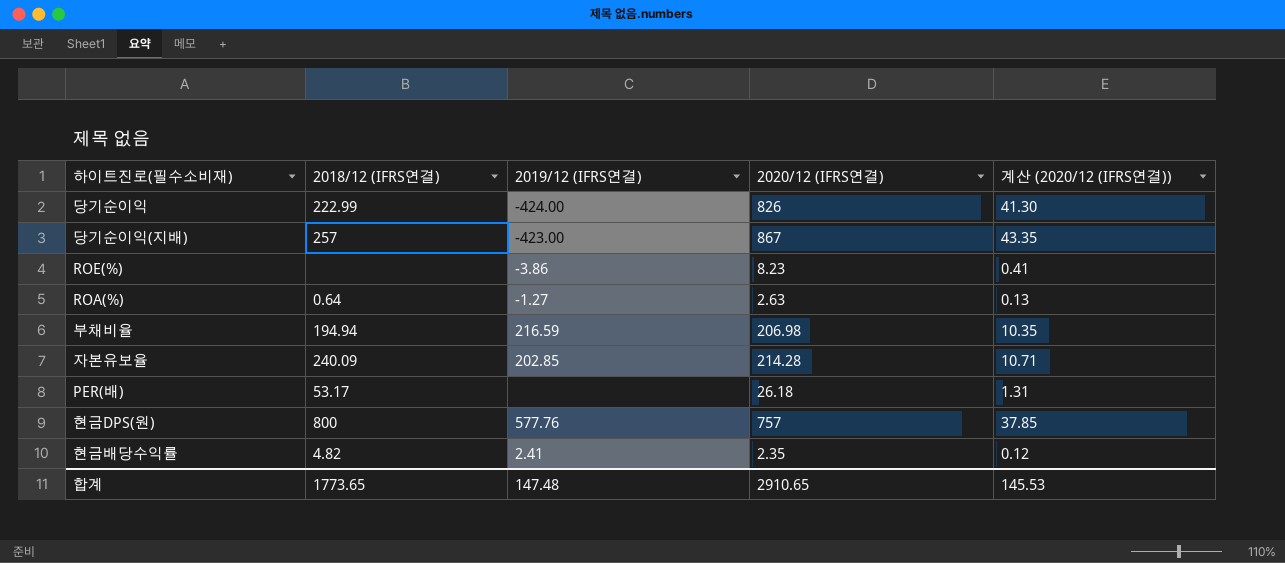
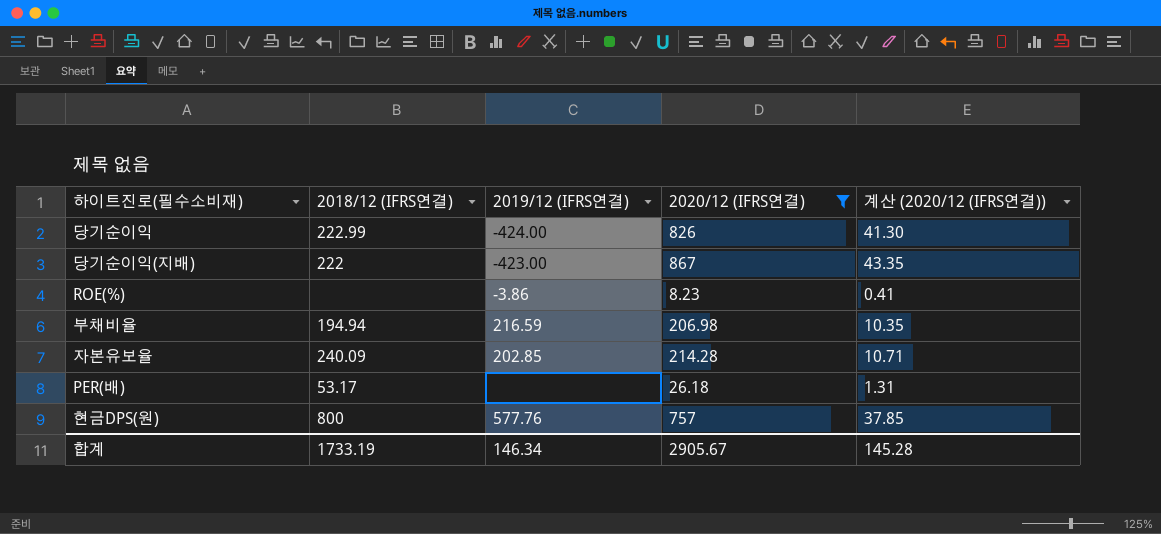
filter: none -> 2020/12 (IFRS연결) >= 8.23
당기순이익(지배) | 2018/12 (IFRS연결): 257 -> 222
합계 | 2018/12 (IFRS연결): 1773.65 -> 1733.19
합계 | 2019/12 (IFRS연결): 147.48 -> 146.34
합계 | 2020/12 (IFRS연결): 2910.65 -> 2905.67
합계 | 계산 (2020/12 (IFRS연결)): 145.53 -> 145.28

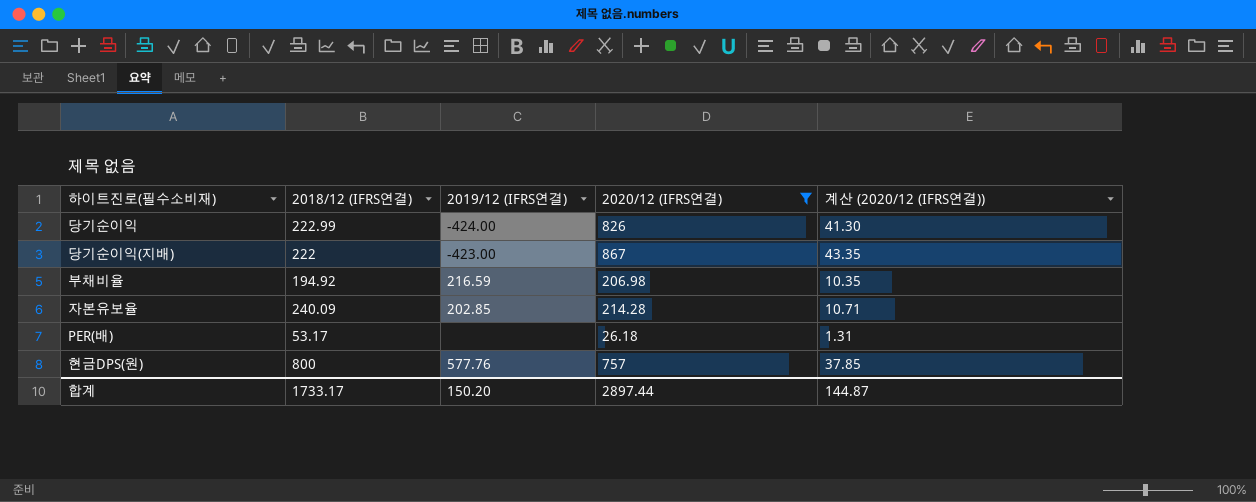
row ROE(%): none | -3.86 | 8.23 | 0.41 -> none
부채비율 | 2018/12 (IFRS연결): 194.94 -> 194.92
합계 | 2018/12 (IFRS연결): 1733.19 -> 1733.17
합계 | 2019/12 (IFRS연결): 146.34 -> 150.20
합계 | 2020/12 (IFRS연결): 2905.67 -> 2897.44
합계 | 계산 (2020/12 (IFRS연결)): 145.28 -> 144.87

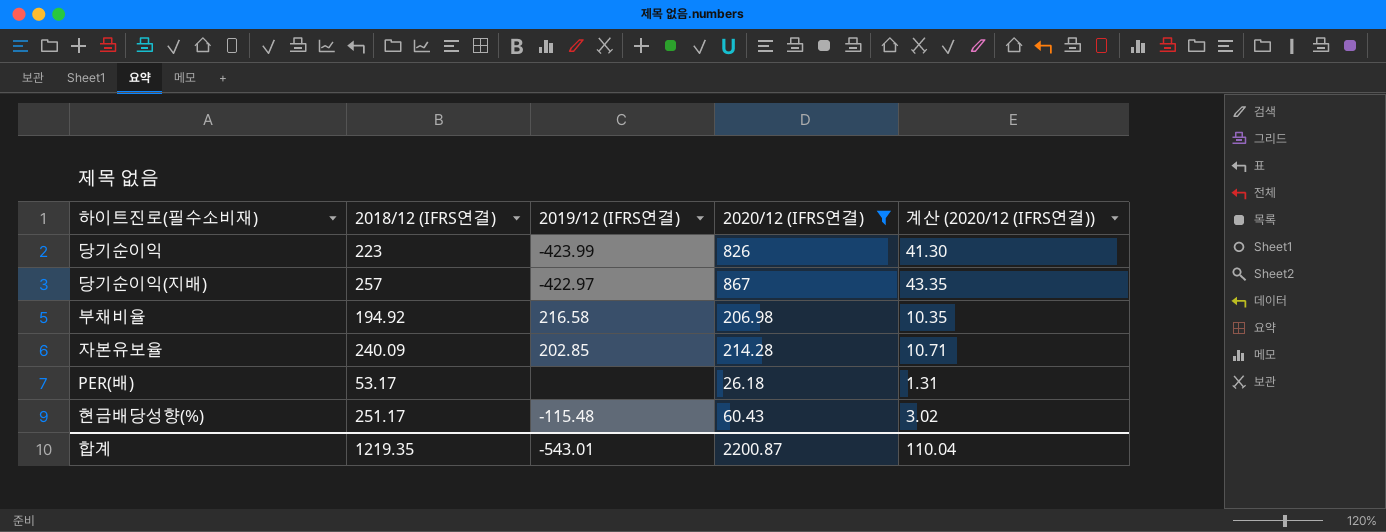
row 현금DPS(원): 800 | 577.76 | 757 | 37.85 -> none
당기순이익 | 2018/12 (IFRS연결): 222.99 -> 223
당기순이익 | 2019/12 (IFRS연결): -424.00 -> -423.99
당기순이익(지배) | 2018/12 (IFRS연결): 222 -> 257
당기순이익(지배) | 2019/12 (IFRS연결): -423.00 -> -422.97
부채비율 | 2019/12 (IFRS연결): 216.59 -> 216.58
row 현금배당성향(%): none -> 251.17 | -115.48 | 60.43 | 3.02
합계 | 2018/12 (IFRS연결): 1733.17 -> 1219.35
합계 | 2019/12 (IFRS연결): 150.20 -> -543.01
합계 | 2020/12 (IFRS연결): 2897.44 -> 2200.87
합계 | 계산 (2020/12 (IFRS연결)): 144.87 -> 110.04

